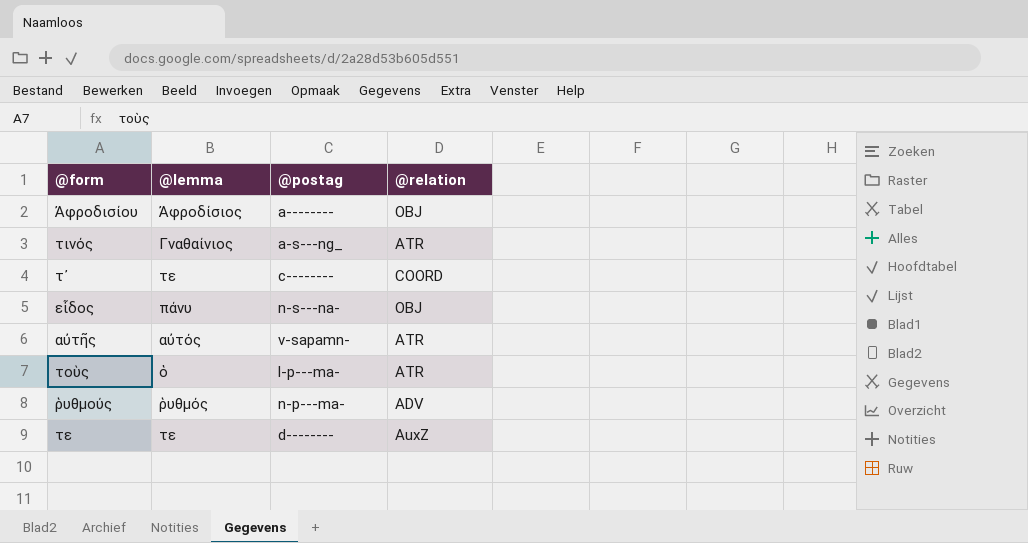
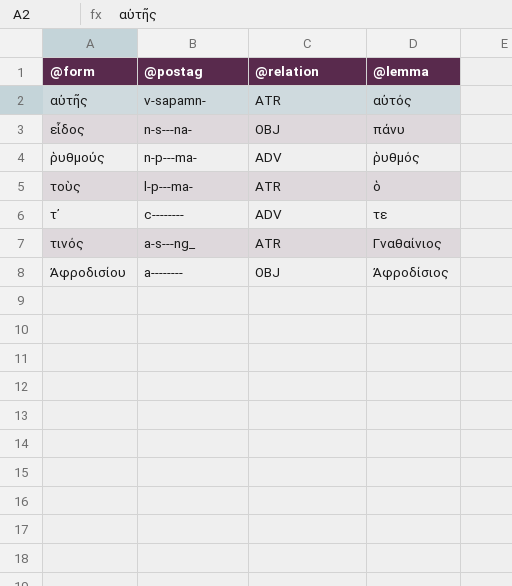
row order: none -> @postag descending
column @lemma | position: 2 -> 4
row τε: τε | d-------- | AuxZ -> none
τ᾽ | @relation: COORD -> ADV

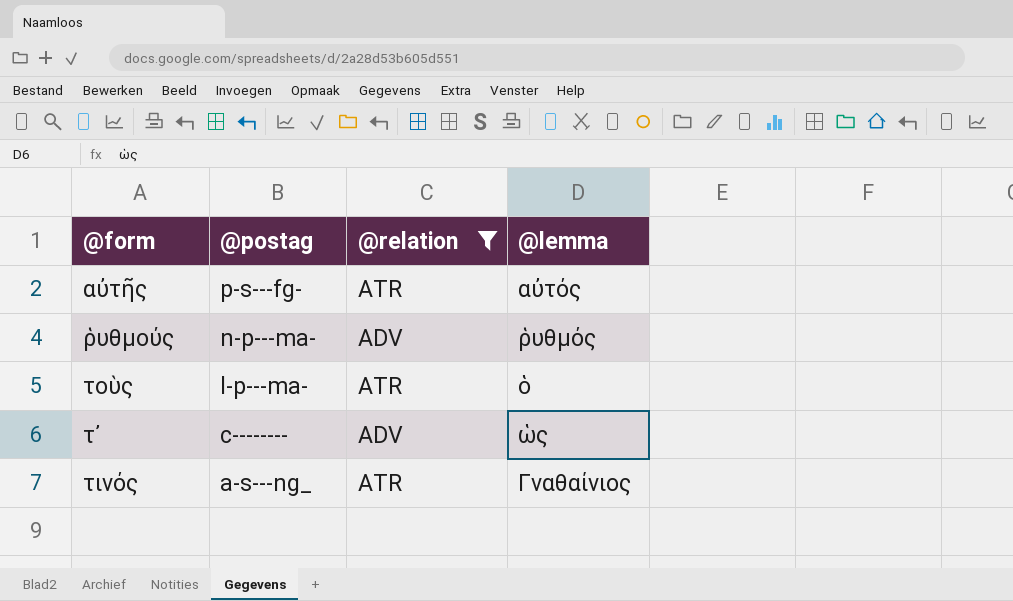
filter: none -> @relation != OBJ
αὐτῆς | @postag: v-sapamn- -> p-s---fg-
τ᾽ | @lemma: τε -> ὡς

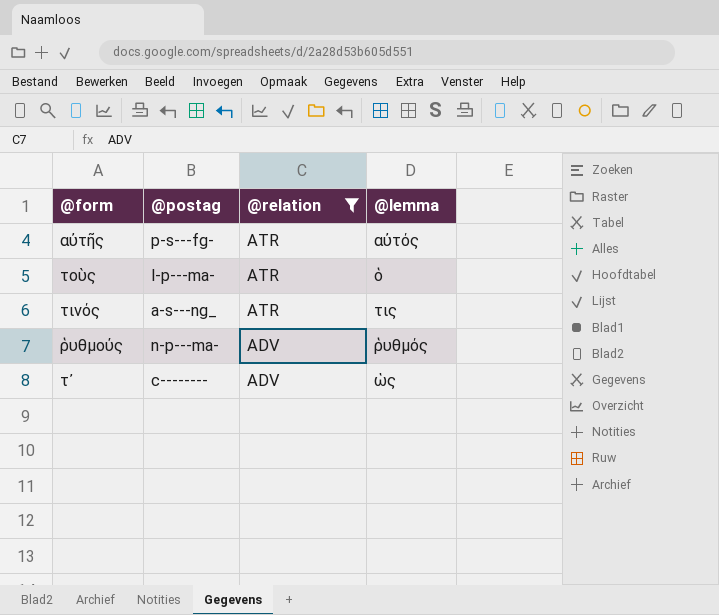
row order: @postag descending -> @relation descending
τινός | @lemma: Γναθαίνιος -> τις

